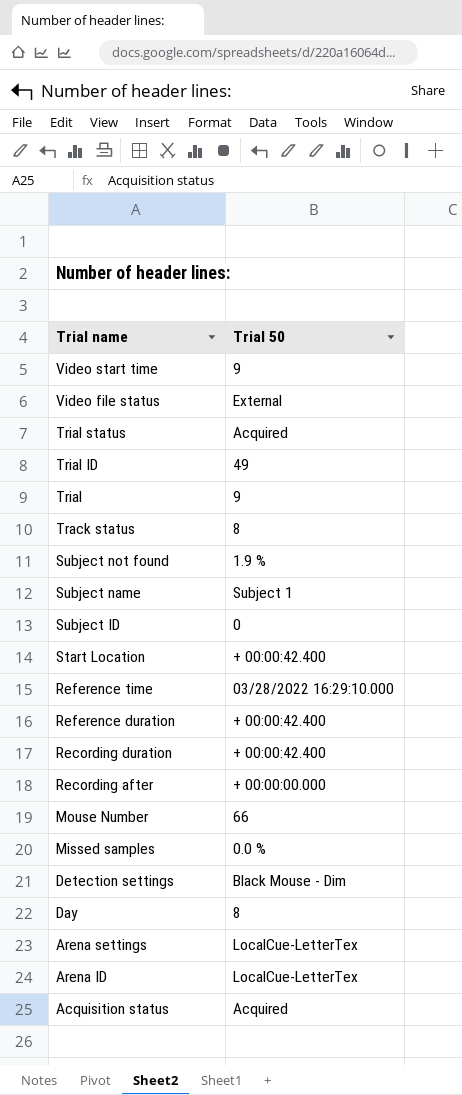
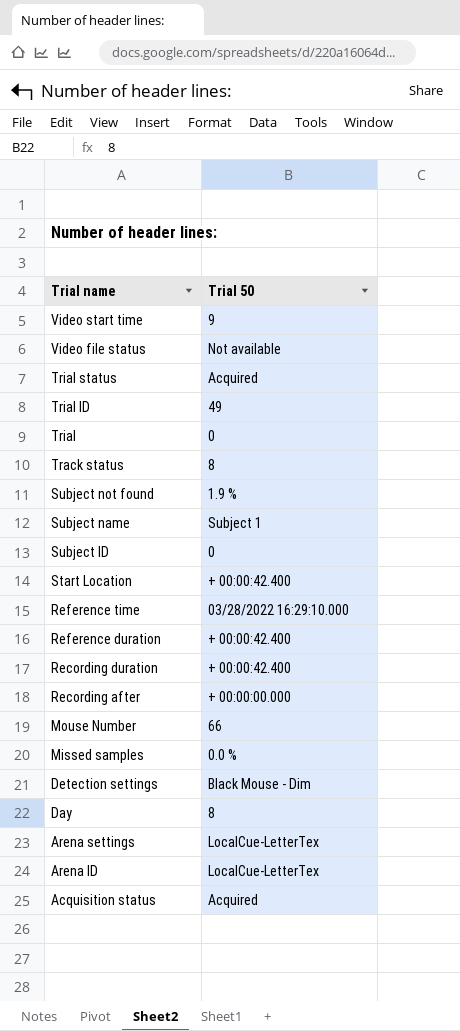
Video file status | Trial 50: External -> Not available
Trial | Trial 50: 9 -> 0

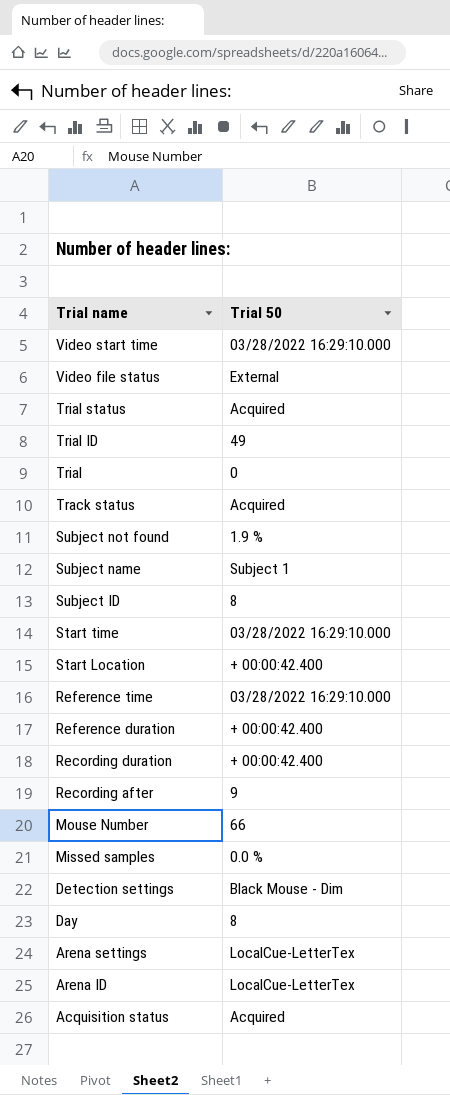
Video start time | Trial 50: 9 -> 03/28/2022 16:29:10.000
Video file status | Trial 50: Not available -> External
Track status | Trial 50: 8 -> Acquired
Subject ID | Trial 50: 0 -> 8
row Start time: none -> 03/28/2022 16:29:10.000
Recording after | Trial 50: + 00:00:00.000 -> 9

